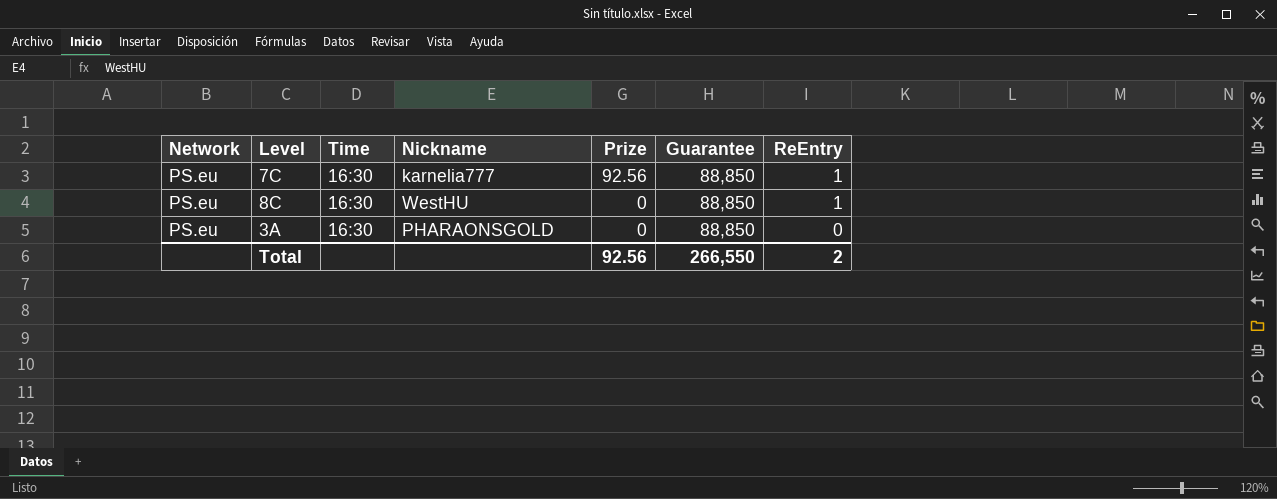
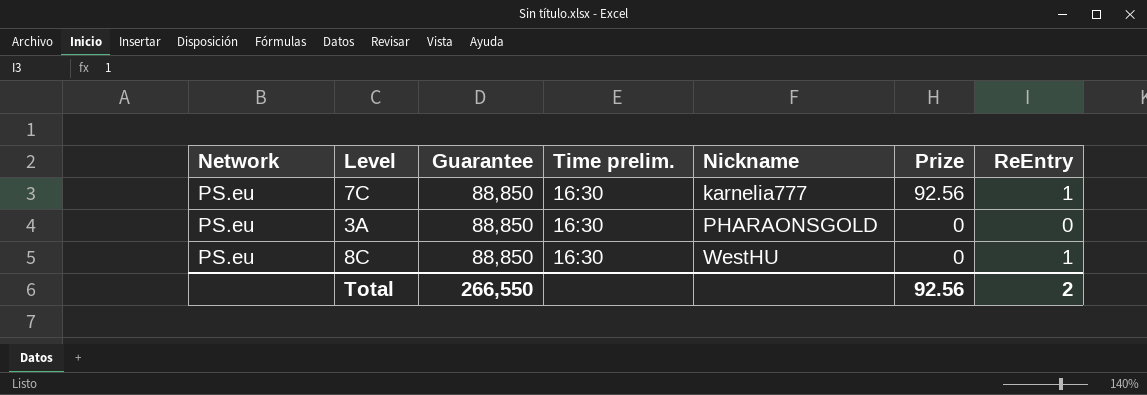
row order: Prize descending -> Nickname ascending
column Guarantee | position: 6 -> 3
column name: Time -> Time prelim.

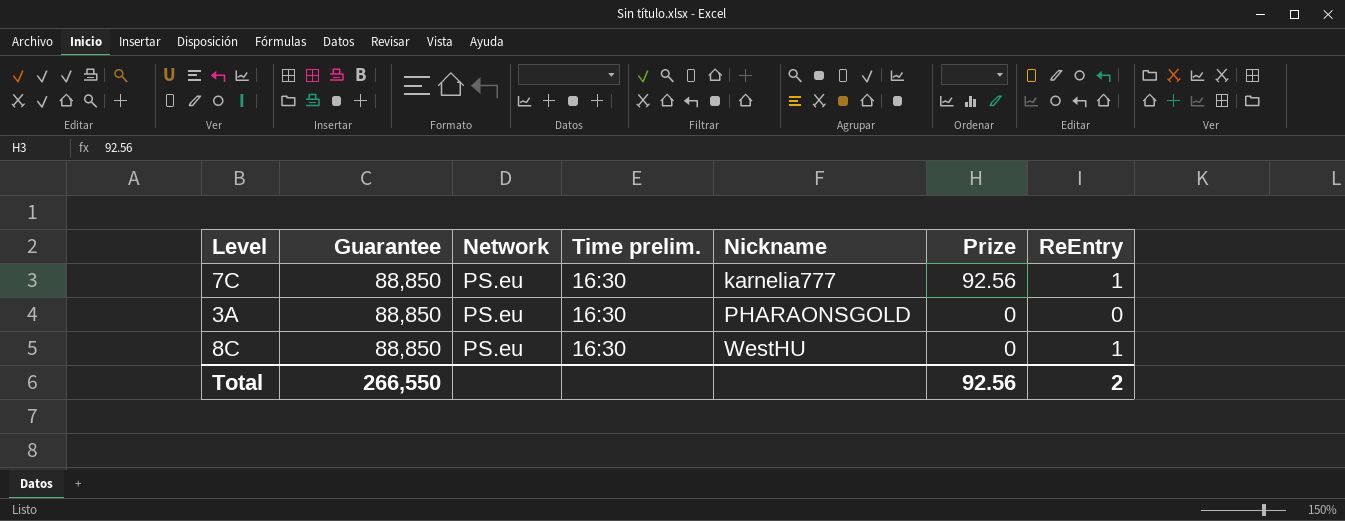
column Network | position: 1 -> 3

